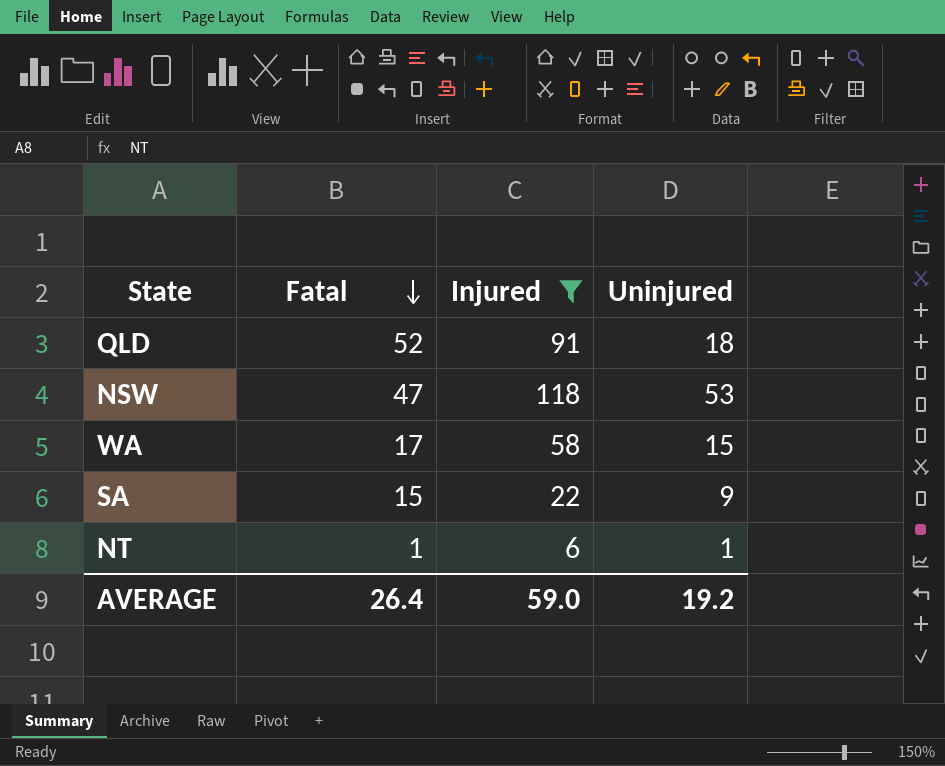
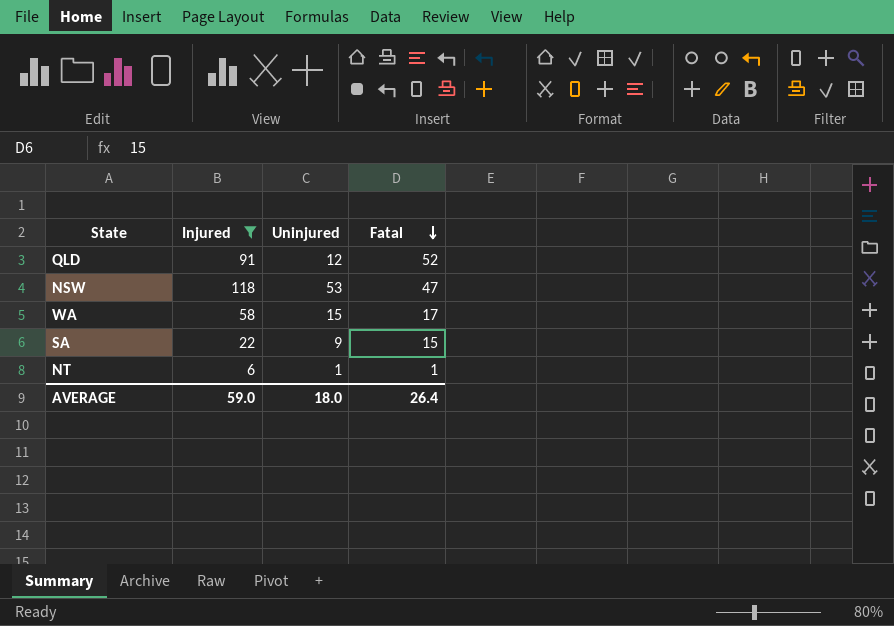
column Fatal | position: 2 -> 4
QLD | Uninjured: 18 -> 12
AVERAGE | Uninjured: 19.2 -> 18.0

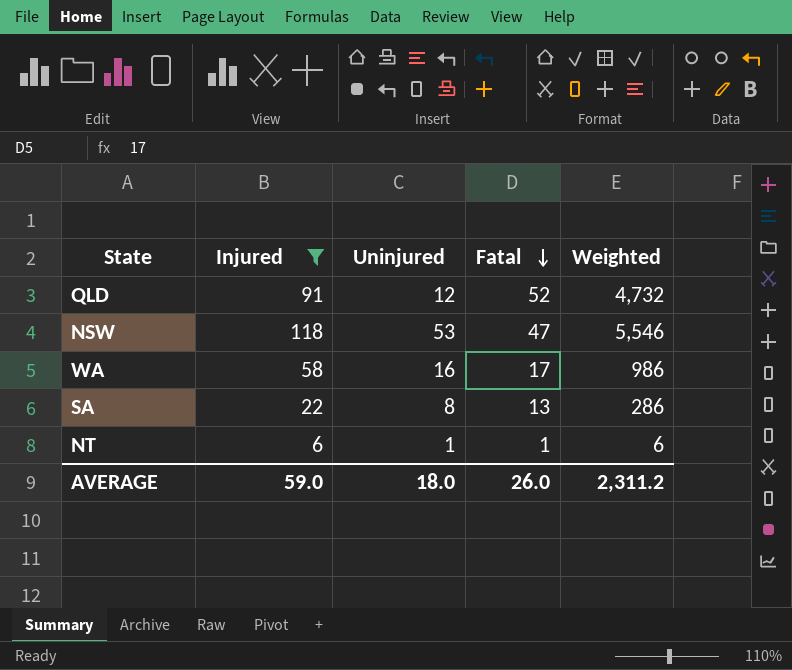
column Weighted | formula: none -> [Injured] * [Fatal]
WA | Uninjured: 15 -> 16
SA | Uninjured: 9 -> 8
SA | Fatal: 15 -> 13
AVERAGE | Fatal: 26.4 -> 26.0

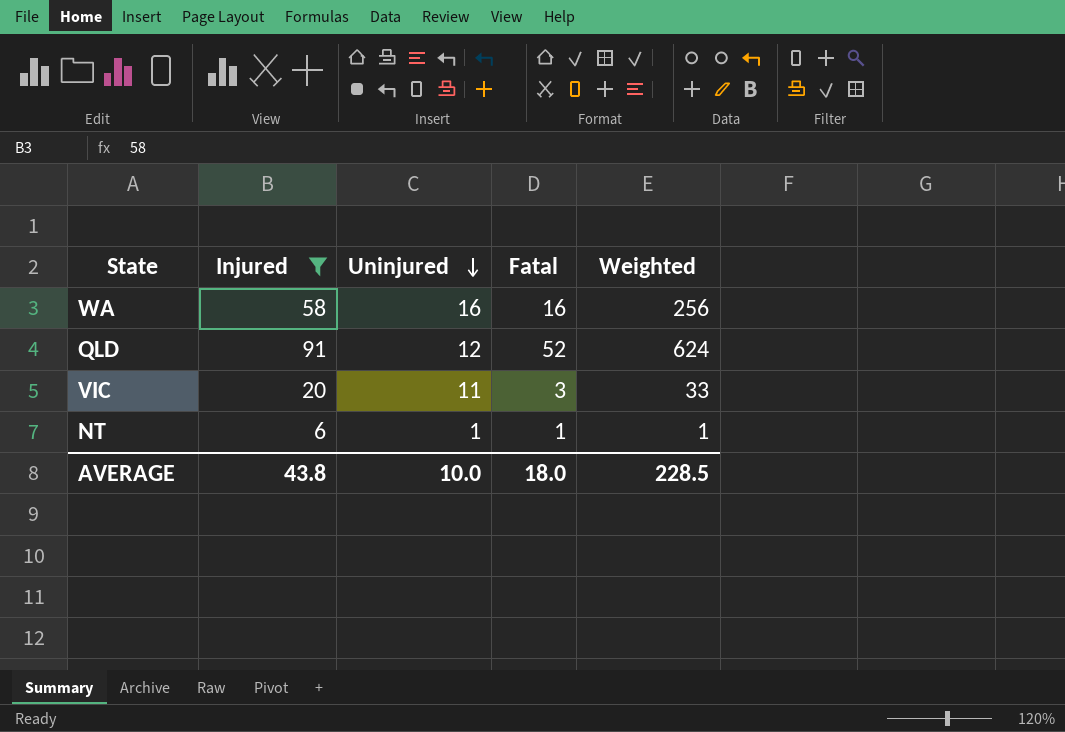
row order: Fatal descending -> Uninjured descending
column Weighted | formula: [Injured] * [Fatal] -> [Uninjured] * [Fatal]
row NSW: 118 | 53 | 47 | 5,546 -> none
row SA: 22 | 8 | 13 | 286 -> none
WA | Fatal: 17 -> 16
row VIC: none -> 20 | 11 | 3 | 33
AVERAGE | Injured: 59.0 -> 43.8
AVERAGE | Uninjured: 18.0 -> 10.0
AVERAGE | Fatal: 26.0 -> 18.0
AVERAGE | Weighted: 2,311.2 -> 228.5

